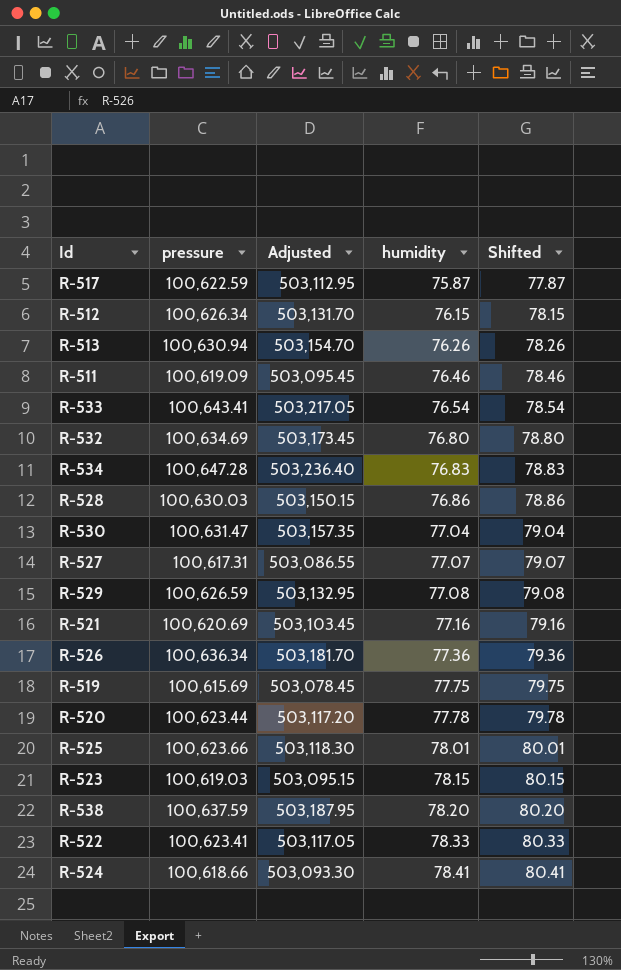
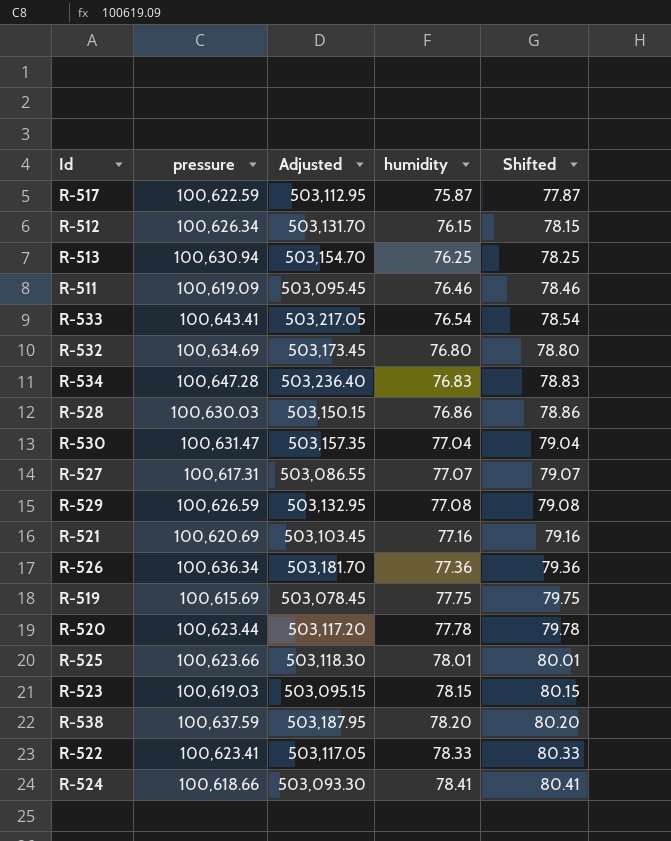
R-513 | humidity: 76.26 -> 76.25
R-513 | Shifted: 78.26 -> 78.25

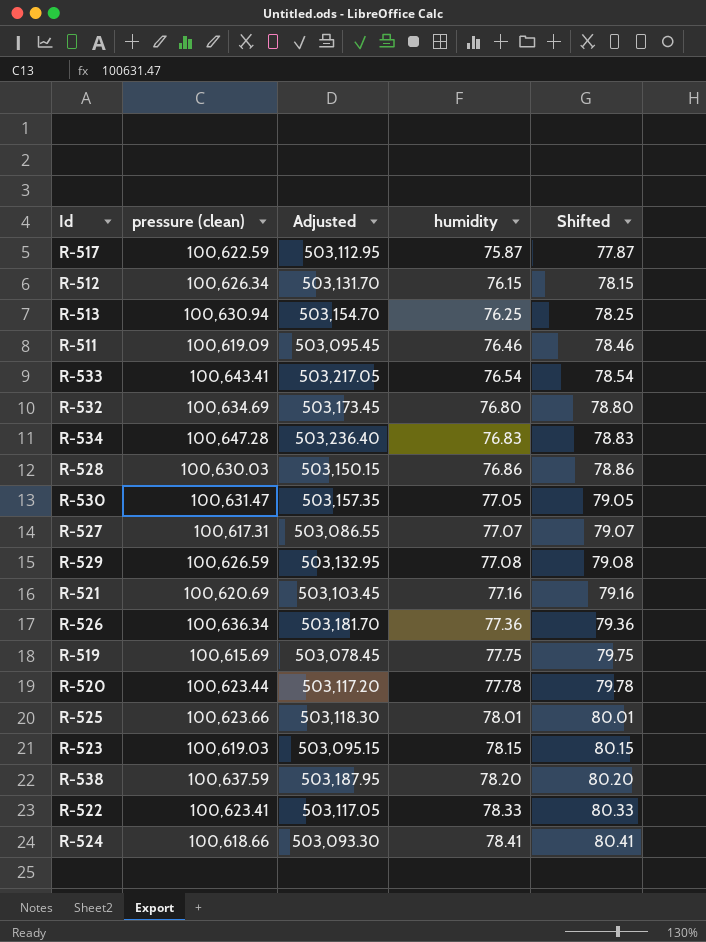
column name: pressure -> pressure (clean)
R-530 | humidity: 77.04 -> 77.05
R-530 | Shifted: 79.04 -> 79.05

